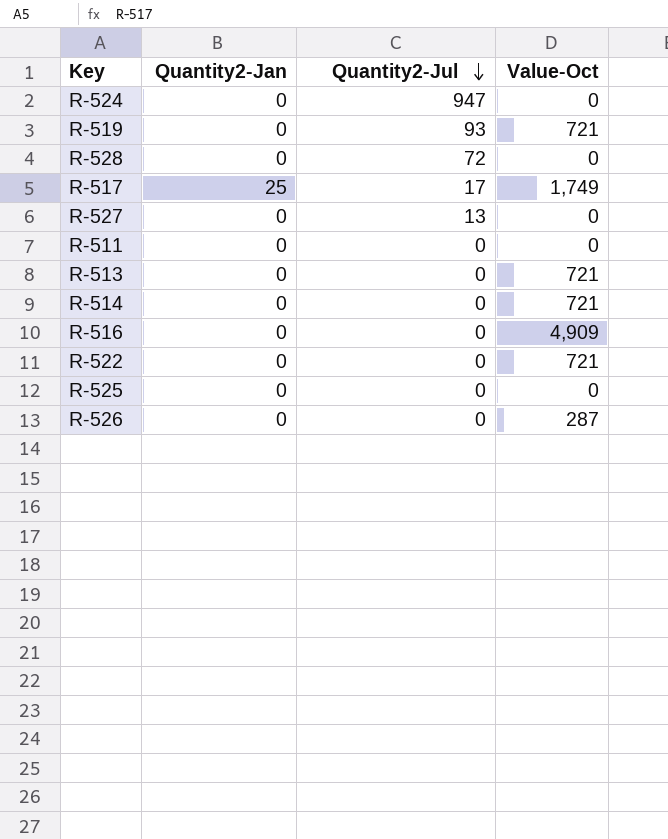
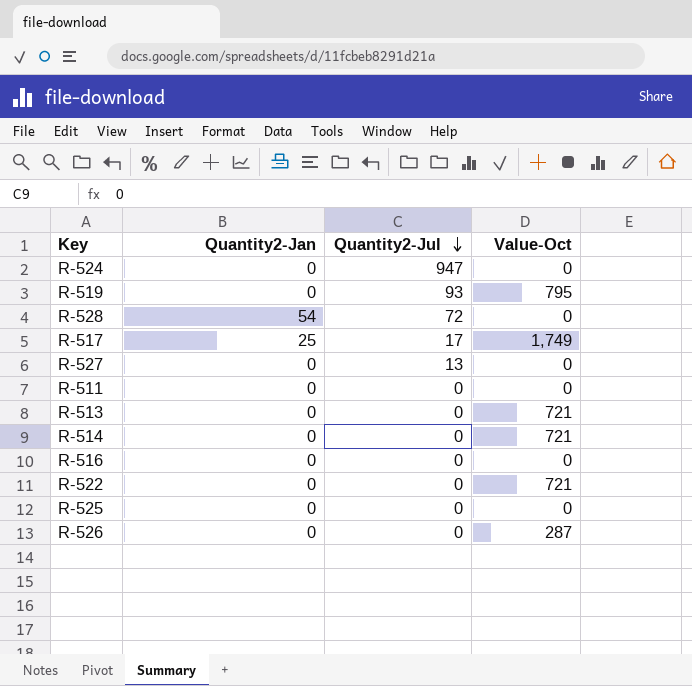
R-519 | Value-Oct: 721 -> 795
R-528 | Quantity2-Jan: 0 -> 54
R-516 | Value-Oct: 4,909 -> 0

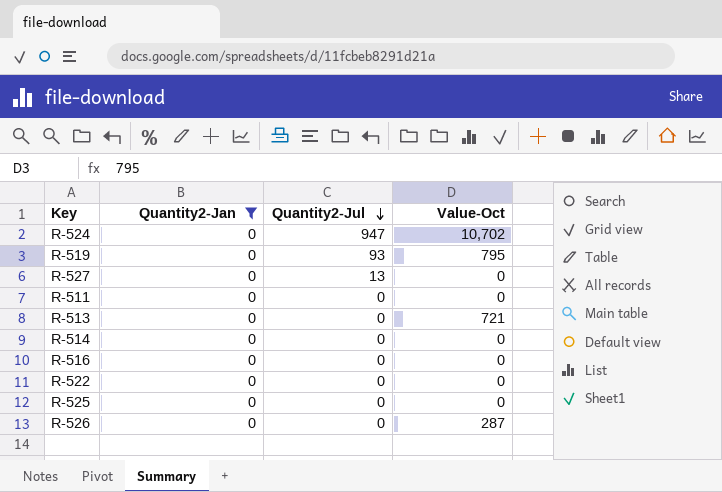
filter: none -> Quantity2-Jan = 0
R-524 | Value-Oct: 0 -> 10,702
R-514 | Value-Oct: 721 -> 0
R-522 | Value-Oct: 721 -> 0

